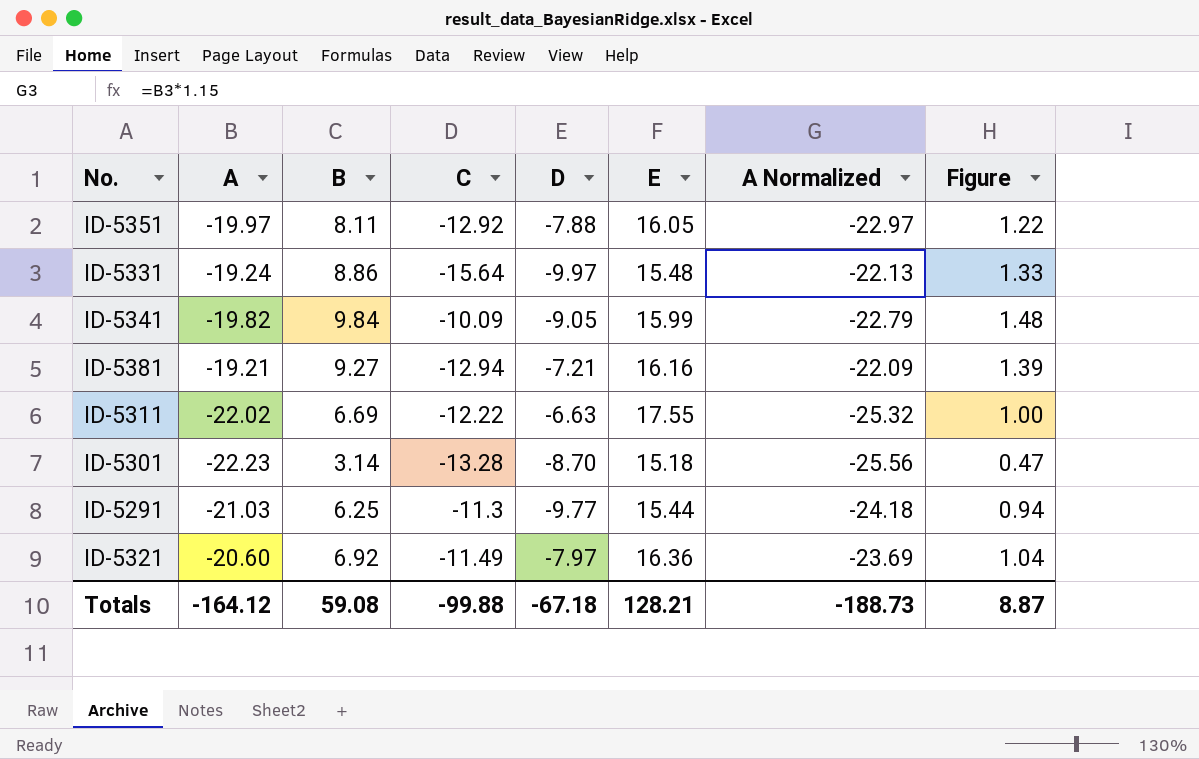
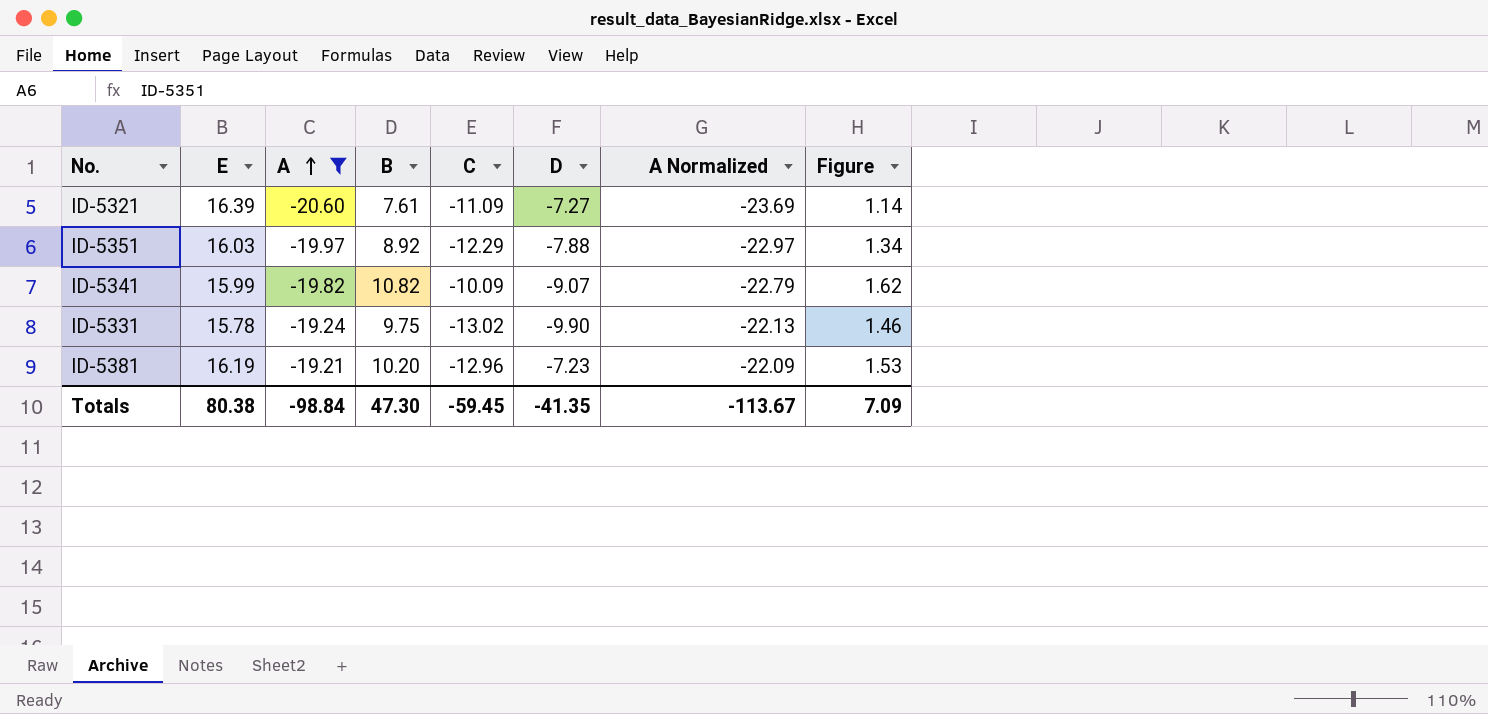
filter: none -> A >= -20.60
row order: none -> A ascending
column E | position: 6 -> 2
ID-5321 | E: 16.36 -> 16.39
ID-5321 | B: 6.92 -> 7.61
ID-5321 | C: -11.49 -> -11.09
ID-5321 | D: -7.97 -> -7.27
ID-5321 | Figure: 1.04 -> 1.14
ID-5351 | E: 16.05 -> 16.03
ID-5351 | B: 8.11 -> 8.92
ID-5351 | C: -12.92 -> -12.29
ID-5351 | Figure: 1.22 -> 1.34
ID-5341 | B: 9.84 -> 10.82
ID-5341 | D: -9.05 -> -9.07
ID-5341 | Figure: 1.48 -> 1.62
ID-5331 | E: 15.48 -> 15.78
ID-5331 | B: 8.86 -> 9.75
ID-5331 | C: -15.64 -> -13.02
ID-5331 | D: -9.97 -> -9.90
ID-5331 | Figure: 1.33 -> 1.46
ID-5381 | E: 16.16 -> 16.19
ID-5381 | B: 9.27 -> 10.20
ID-5381 | C: -12.94 -> -12.96
ID-5381 | D: -7.21 -> -7.23
ID-5381 | Figure: 1.39 -> 1.53
Totals | E: 128.21 -> 80.38
Totals | A: -164.12 -> -98.84
Totals | B: 59.08 -> 47.30
Totals | C: -99.88 -> -59.45
Totals | D: -67.18 -> -41.35
Totals | A Normalized: -188.73 -> -113.67
Totals | Figure: 8.87 -> 7.09

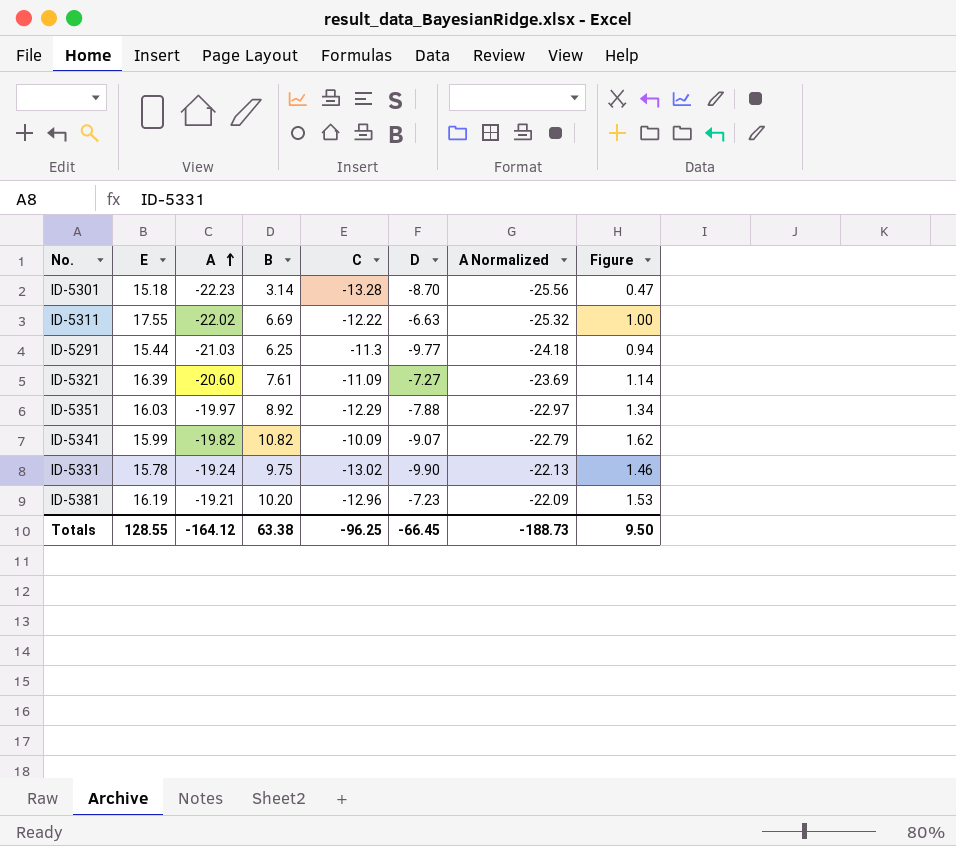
filter: A >= -20.60 -> none
Totals | E: 80.38 -> 128.55
Totals | A: -98.84 -> -164.12
Totals | B: 47.30 -> 63.38
Totals | C: -59.45 -> -96.25
Totals | D: -41.35 -> -66.45
Totals | A Normalized: -113.67 -> -188.73
Totals | Figure: 7.09 -> 9.50

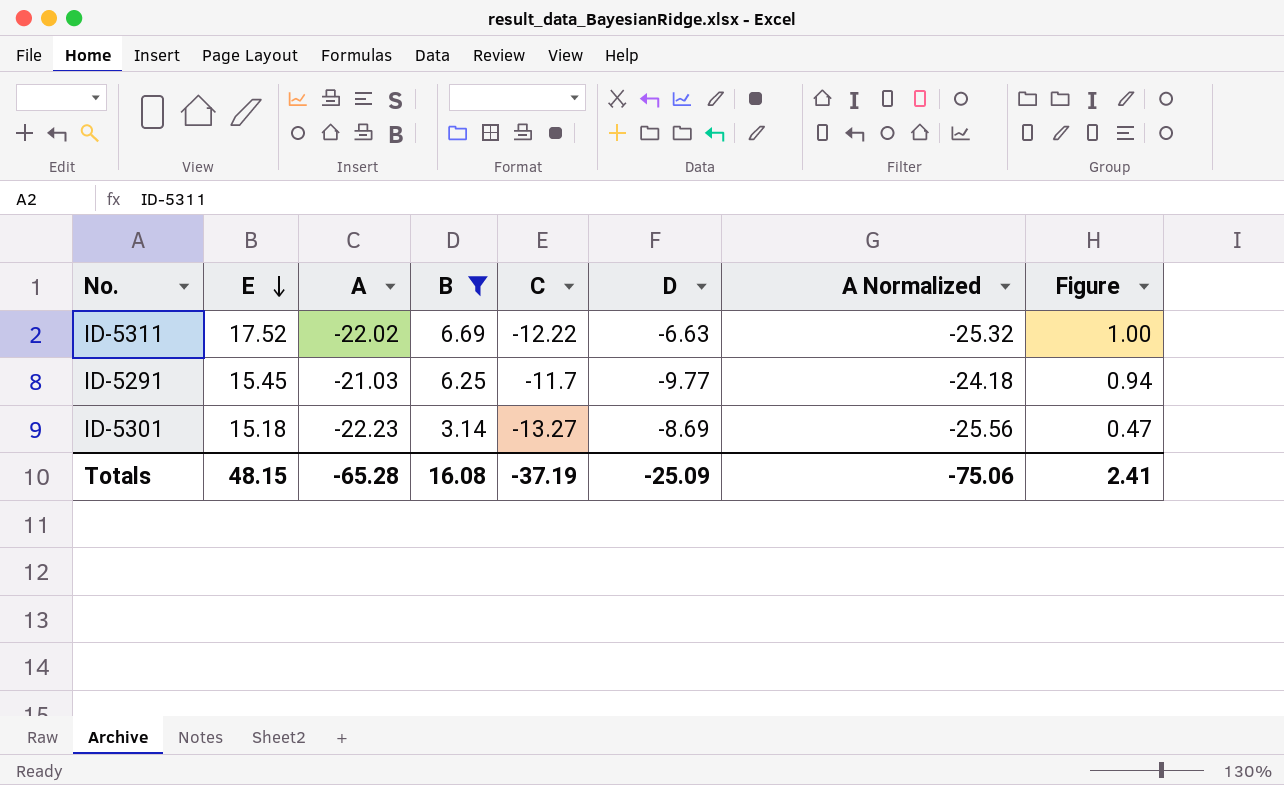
filter: none -> B <= 6.69
row order: A ascending -> E descending
ID-5311 | E: 17.55 -> 17.52
ID-5291 | E: 15.44 -> 15.45
ID-5291 | C: -11.3 -> -11.7
ID-5301 | C: -13.28 -> -13.27
ID-5301 | D: -8.70 -> -8.69
Totals | E: 128.55 -> 48.15
Totals | A: -164.12 -> -65.28
Totals | B: 63.38 -> 16.08
Totals | C: -96.25 -> -37.19
Totals | D: -66.45 -> -25.09
Totals | A Normalized: -188.73 -> -75.06
Totals | Figure: 9.50 -> 2.41

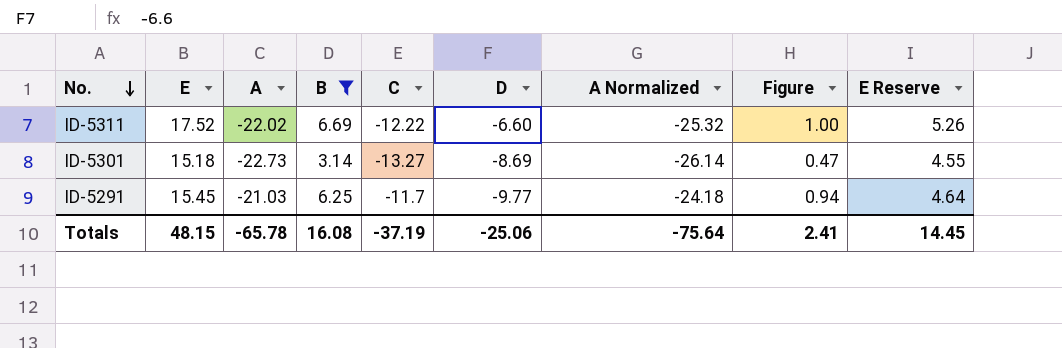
row order: E descending -> No. descending
column E Reserve | formula: none -> [E] * 0.3
ID-5311 | D: -6.63 -> -6.60
ID-5301 | A: -22.23 -> -22.73
ID-5301 | A Normalized: -25.56 -> -26.14
Totals | A: -65.28 -> -65.78
Totals | D: -25.09 -> -25.06
Totals | A Normalized: -75.06 -> -75.64

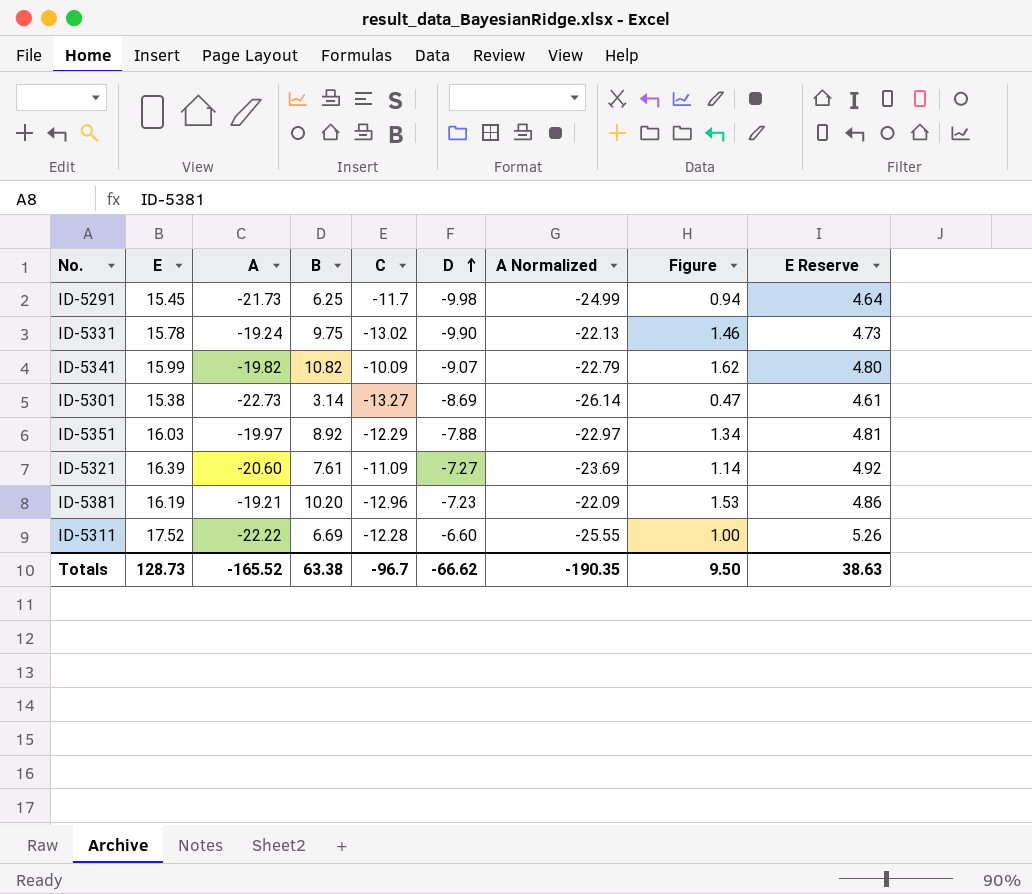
filter: B <= 6.69 -> none
row order: No. descending -> D ascending
ID-5291 | A: -21.03 -> -21.73
ID-5291 | D: -9.77 -> -9.98
ID-5291 | A Normalized: -24.18 -> -24.99
ID-5301 | E: 15.18 -> 15.38
ID-5301 | E Reserve: 4.55 -> 4.61
ID-5311 | A: -22.02 -> -22.22
ID-5311 | C: -12.22 -> -12.28
ID-5311 | A Normalized: -25.32 -> -25.55
Totals | E: 48.15 -> 128.73
Totals | A: -65.78 -> -165.52
Totals | B: 16.08 -> 63.38
Totals | C: -37.19 -> -96.7
Totals | D: -25.06 -> -66.62
Totals | A Normalized: -75.64 -> -190.35
Totals | Figure: 2.41 -> 9.50
Totals | E Reserve: 14.45 -> 38.63

